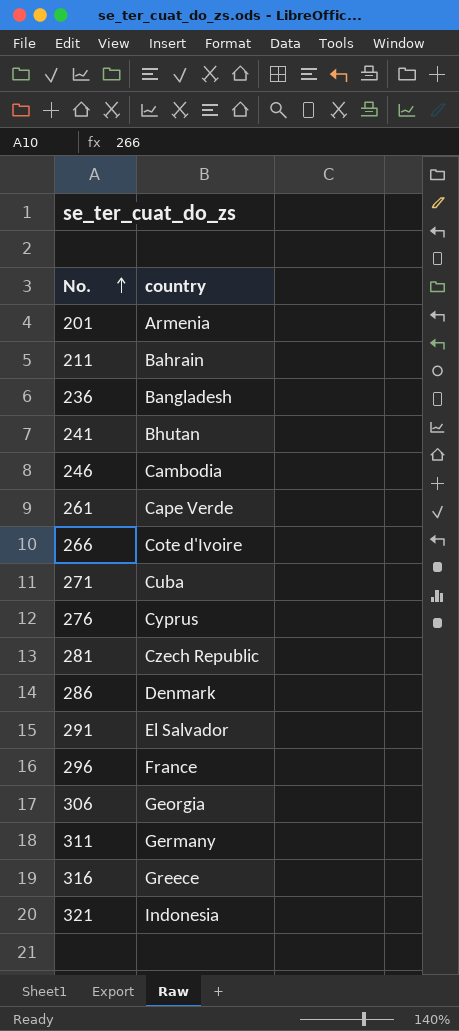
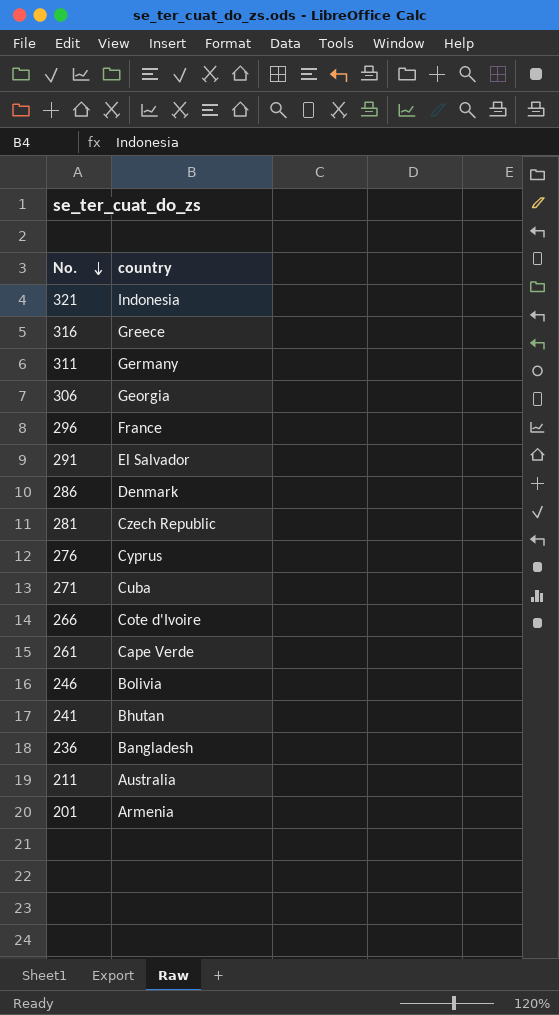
row order: No. ascending -> No. descending
246 | country: Cambodia -> Bolivia
211 | country: Bahrain -> Australia

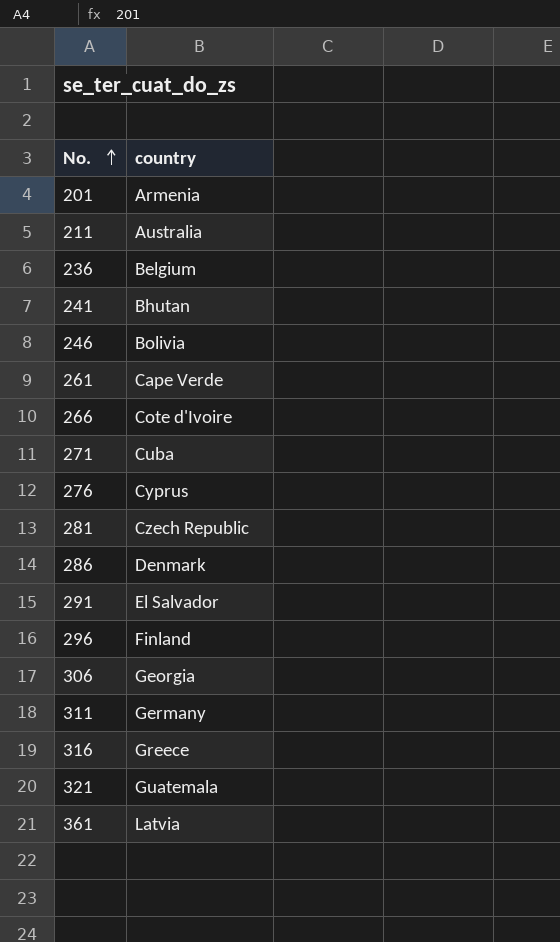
row order: No. descending -> No. ascending
236 | country: Bangladesh -> Belgium
296 | country: France -> Finland
321 | country: Indonesia -> Guatemala
row 361: none -> Latvia

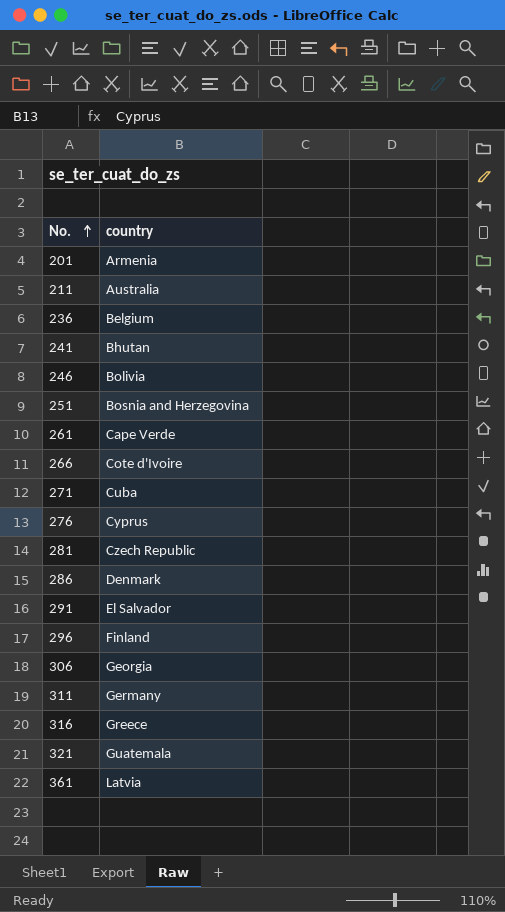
row 251: none -> Bosnia and Herzegovina

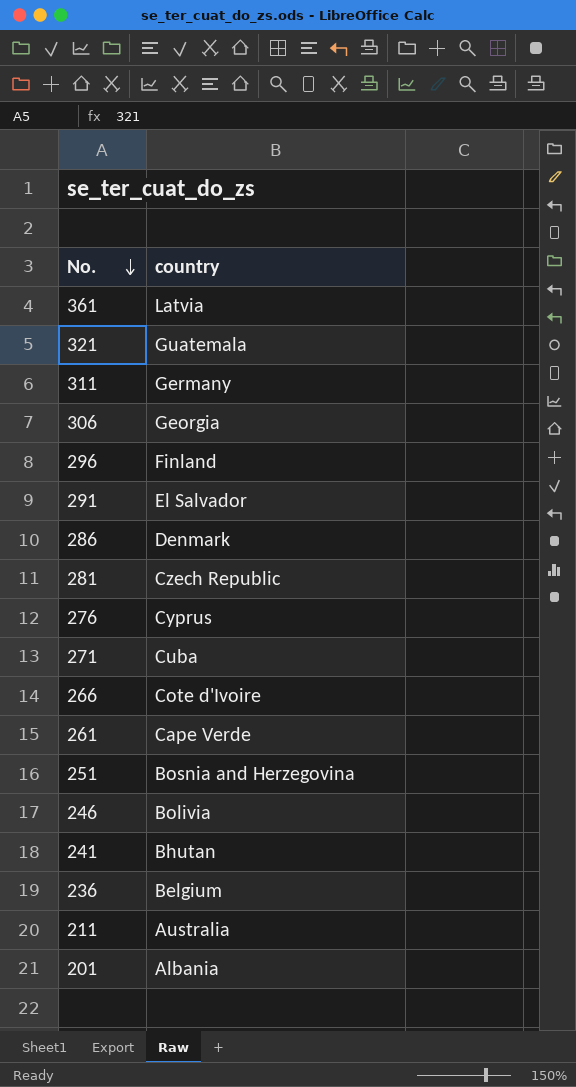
row order: No. ascending -> No. descending
row 316: Greece -> none
201 | country: Armenia -> Albania

